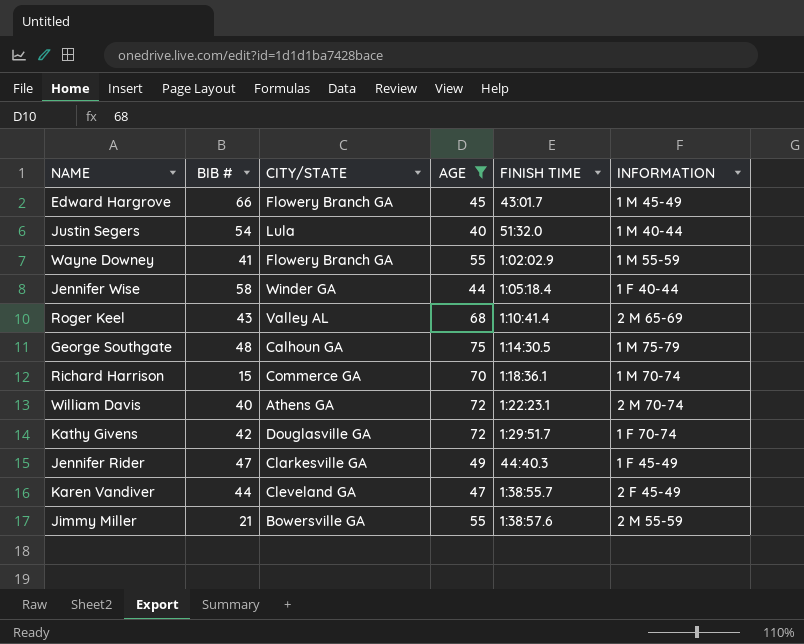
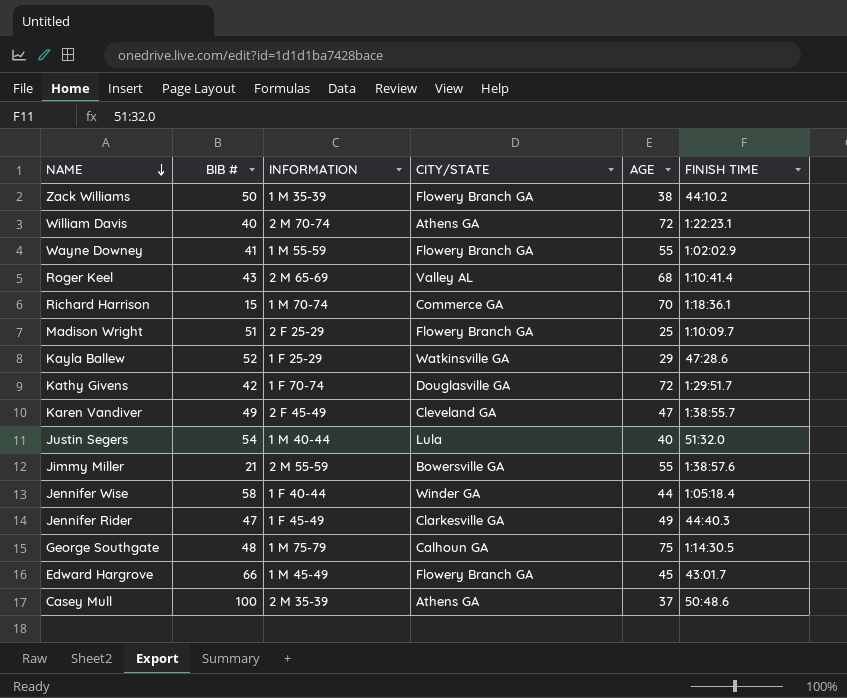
filter: AGE >= 40 -> none
row order: none -> NAME descending
column INFORMATION | position: 6 -> 3
Karen Vandiver | BIB #: 44 -> 49

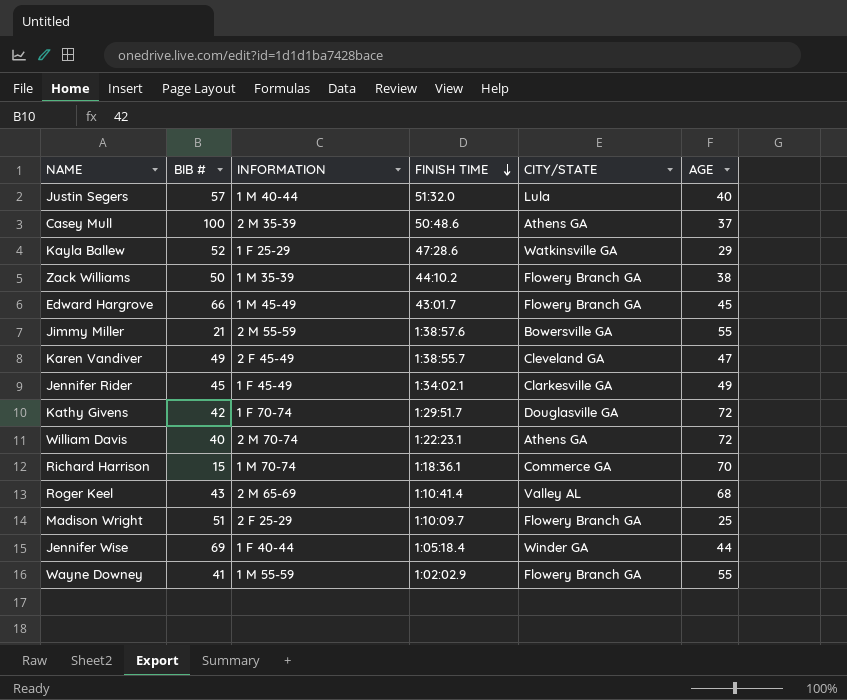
row order: NAME descending -> FINISH TIME descending
column FINISH TIME | position: 6 -> 4
row George Southgate: 48 | 1 M 75-79 | Calhoun GA | 75 | 1:14:30.5 -> none
Justin Segers | BIB #: 54 -> 57
Jennifer Rider | BIB #: 47 -> 45
Jennifer Rider | FINISH TIME: 44:40.3 -> 1:34:02.1
Jennifer Wise | BIB #: 58 -> 69

